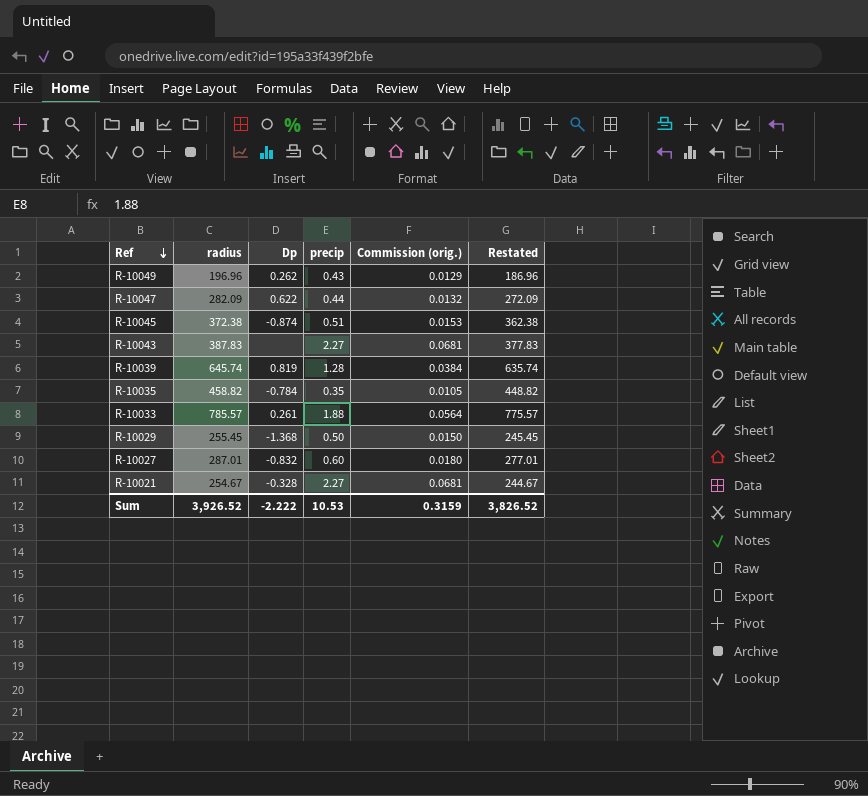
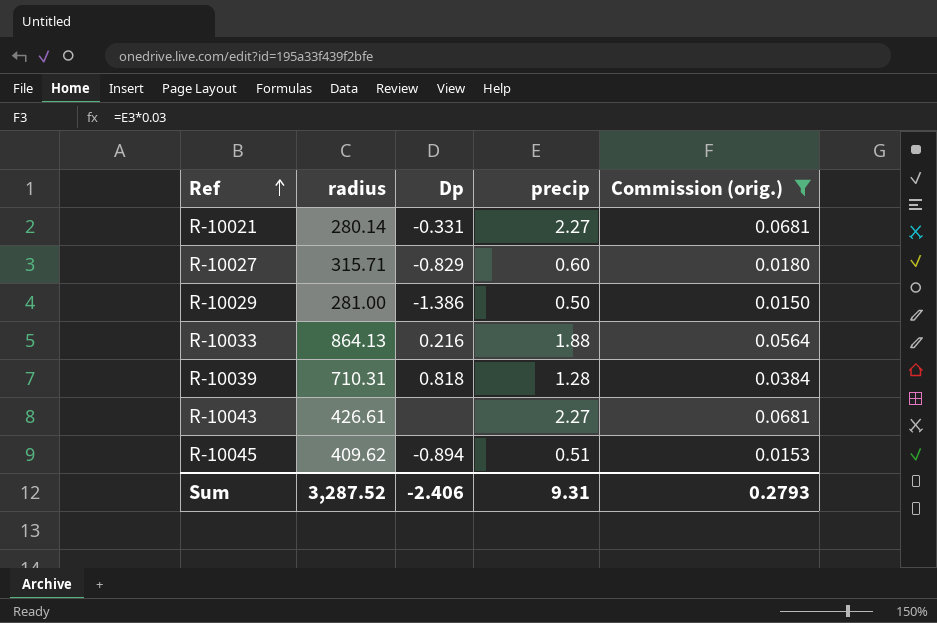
filter: none -> Commission (orig.) >= 0.0150
row order: Ref descending -> Ref ascending
column Restated | formula: [radius] - 10 -> none
R-10021 | radius: 254.67 -> 280.14
R-10021 | Dp: -0.328 -> -0.331
R-10027 | radius: 287.01 -> 315.71
R-10027 | Dp: -0.832 -> -0.829
R-10029 | radius: 255.45 -> 281.00
R-10029 | Dp: -1.368 -> -1.386
R-10033 | radius: 785.57 -> 864.13
R-10033 | Dp: 0.261 -> 0.216
R-10039 | radius: 645.74 -> 710.31
R-10039 | Dp: 0.819 -> 0.818
R-10043 | radius: 387.83 -> 426.61
R-10045 | radius: 372.38 -> 409.62
R-10045 | Dp: -0.874 -> -0.894
Sum | radius: 3,926.52 -> 3,287.52
Sum | Dp: -2.222 -> -2.406
Sum | precip: 10.53 -> 9.31
Sum | Commission (orig.): 0.3159 -> 0.2793

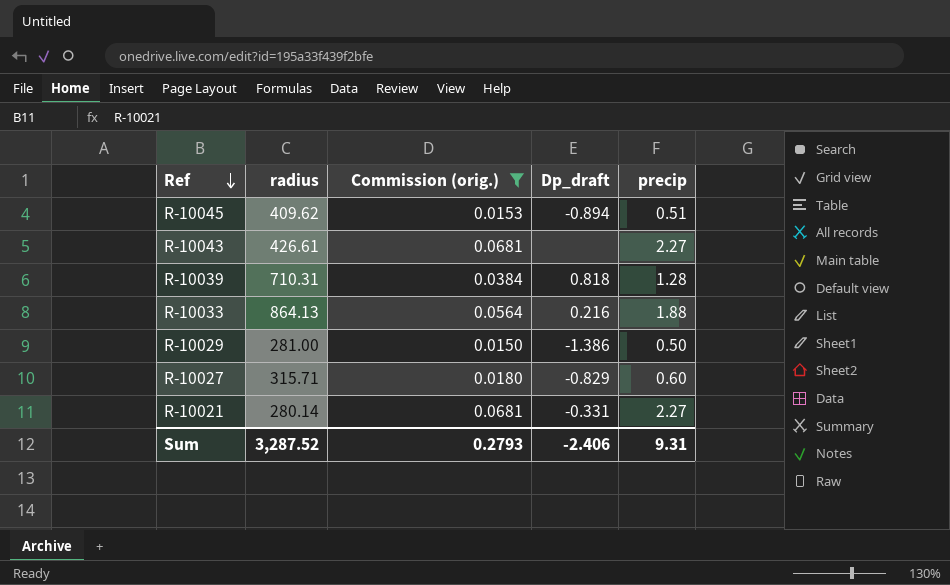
row order: Ref ascending -> Ref descending
column Commission (orig.) | position: 5 -> 3
column name: Dp -> Dp_draft

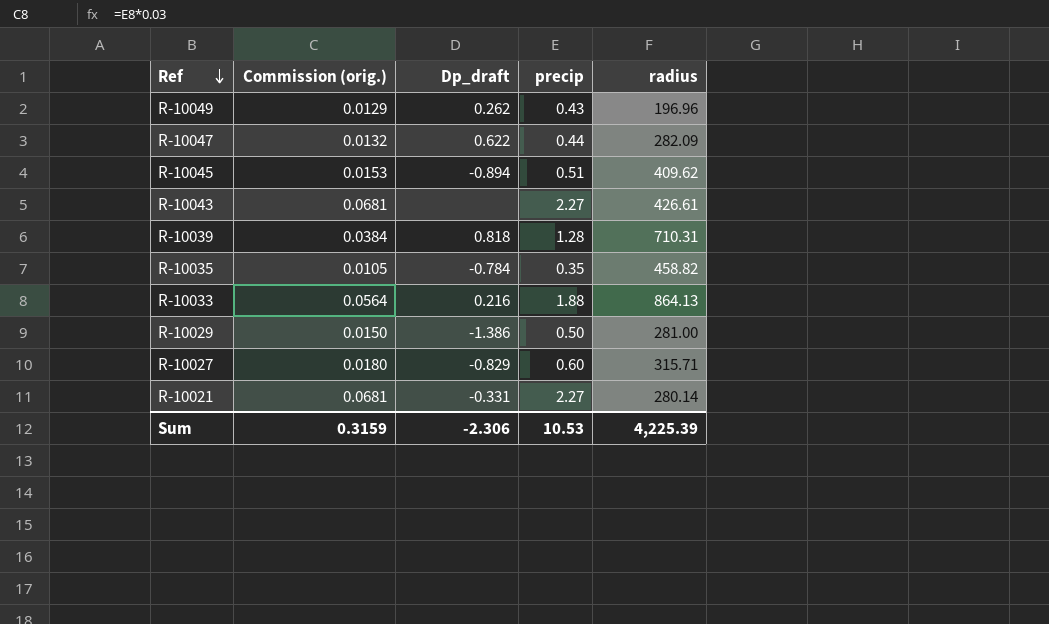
filter: Commission (orig.) >= 0.0150 -> none
column radius | position: 2 -> 5
Sum | Commission (orig.): 0.2793 -> 0.3159
Sum | Dp_draft: -2.406 -> -2.306
Sum | precip: 9.31 -> 10.53
Sum | radius: 3,287.52 -> 4,225.39

